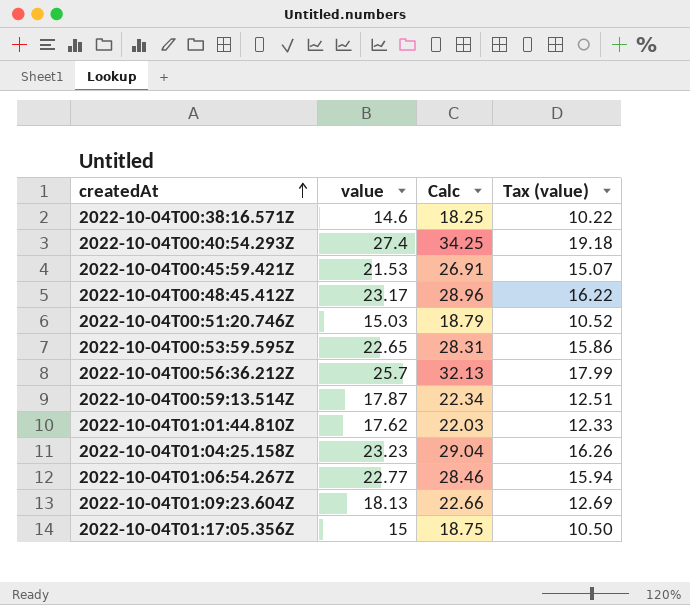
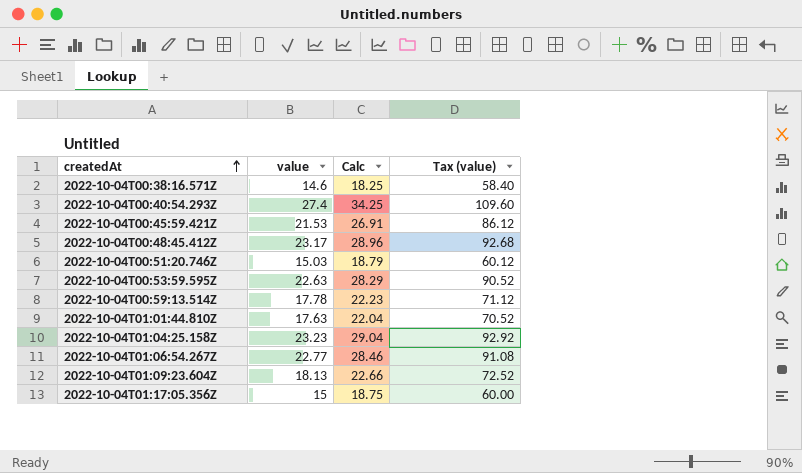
column Tax (value) | formula: [value] * 0.7 -> [value] * 4
row 2022-10-04T00:56:36.212Z: 25.7 | 32.13 | 17.99 -> none
2022-10-04T00:53:59.595Z | value: 22.65 -> 22.63
2022-10-04T00:53:59.595Z | Calc: 28.31 -> 28.29
2022-10-04T00:59:13.514Z | value: 17.87 -> 17.78
2022-10-04T00:59:13.514Z | Calc: 22.34 -> 22.23
2022-10-04T01:01:44.810Z | value: 17.62 -> 17.63
2022-10-04T01:01:44.810Z | Calc: 22.03 -> 22.04

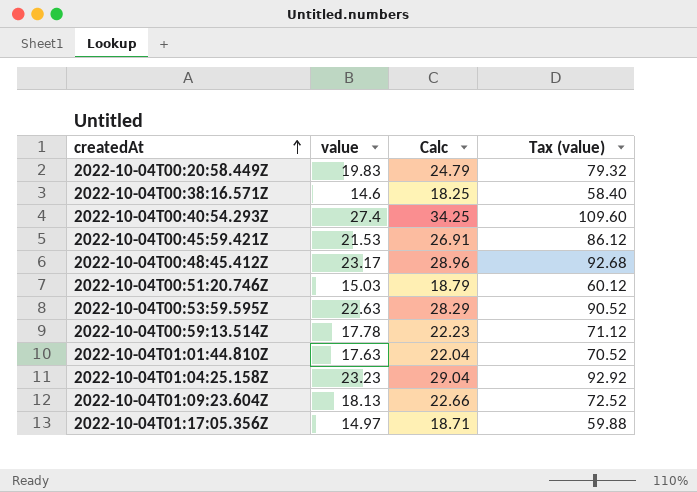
row 2022-10-04T01:06:54.267Z: 22.77 | 28.46 | 91.08 -> none
row 2022-10-04T00:20:58.449Z: none -> 19.83 | 24.79 | 79.32
2022-10-04T01:17:05.356Z | value: 15 -> 14.97
2022-10-04T01:17:05.356Z | Calc: 18.75 -> 18.71
2022-10-04T01:17:05.356Z | Tax (value): 60.00 -> 59.88

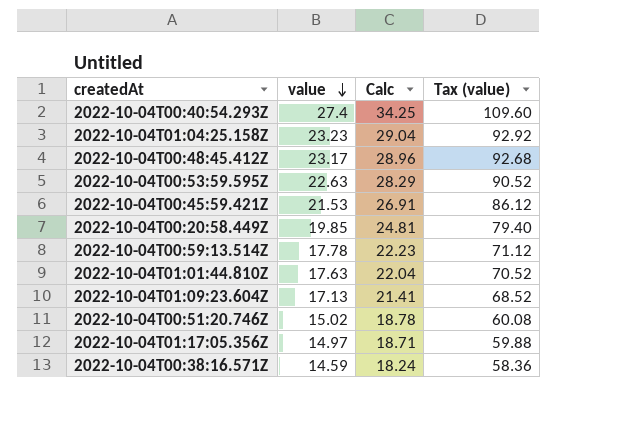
row order: createdAt ascending -> value descending
2022-10-04T00:20:58.449Z | value: 19.83 -> 19.85
2022-10-04T00:20:58.449Z | Calc: 24.79 -> 24.81
2022-10-04T00:20:58.449Z | Tax (value): 79.32 -> 79.40
2022-10-04T01:09:23.604Z | value: 18.13 -> 17.13
2022-10-04T01:09:23.604Z | Calc: 22.66 -> 21.41
2022-10-04T01:09:23.604Z | Tax (value): 72.52 -> 68.52
2022-10-04T00:51:20.746Z | value: 15.03 -> 15.02
2022-10-04T00:51:20.746Z | Calc: 18.79 -> 18.78
2022-10-04T00:51:20.746Z | Tax (value): 60.12 -> 60.08
2022-10-04T00:38:16.571Z | value: 14.6 -> 14.59
2022-10-04T00:38:16.571Z | Calc: 18.25 -> 18.24
2022-10-04T00:38:16.571Z | Tax (value): 58.40 -> 58.36

